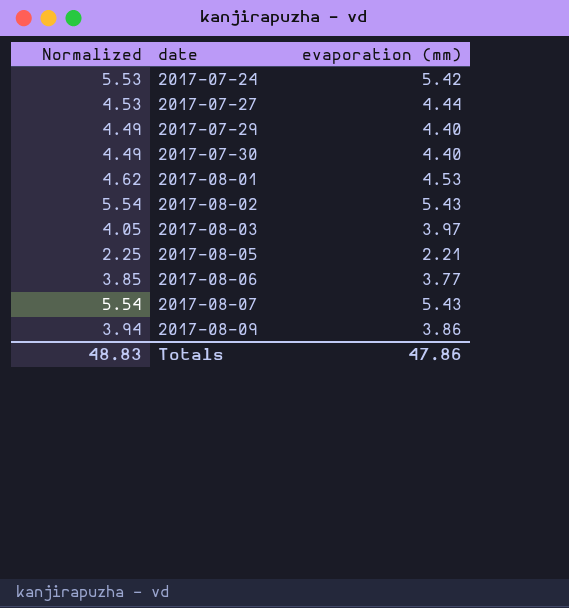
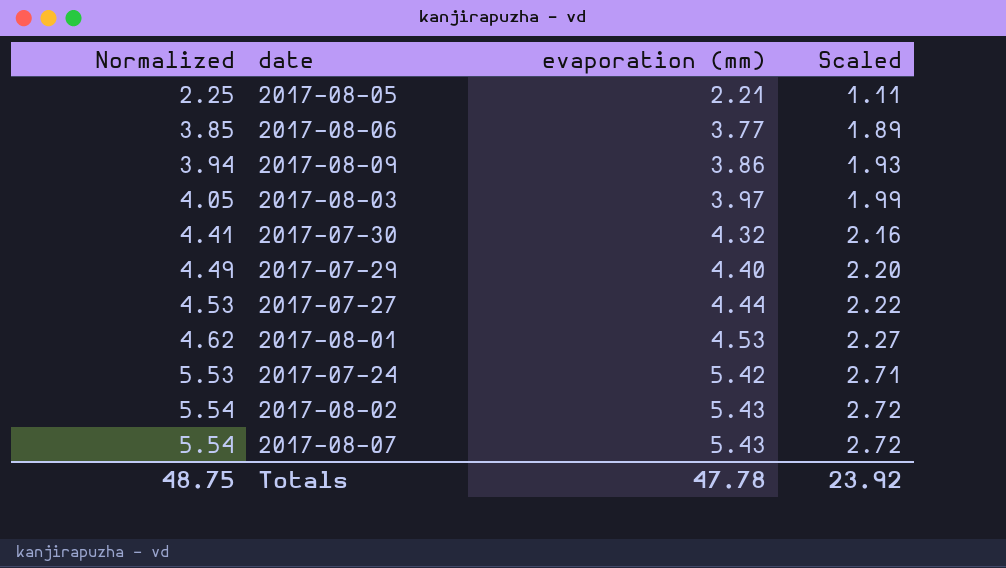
row order: date ascending -> Normalized ascending
column Scaled | formula: none -> [evaporation (mm)] * 0.5
2017-07-30 | Normalized: 4.49 -> 4.41
2017-07-30 | evaporation (mm): 4.40 -> 4.32
Totals | Normalized: 48.83 -> 48.75
Totals | evaporation (mm): 47.86 -> 47.78

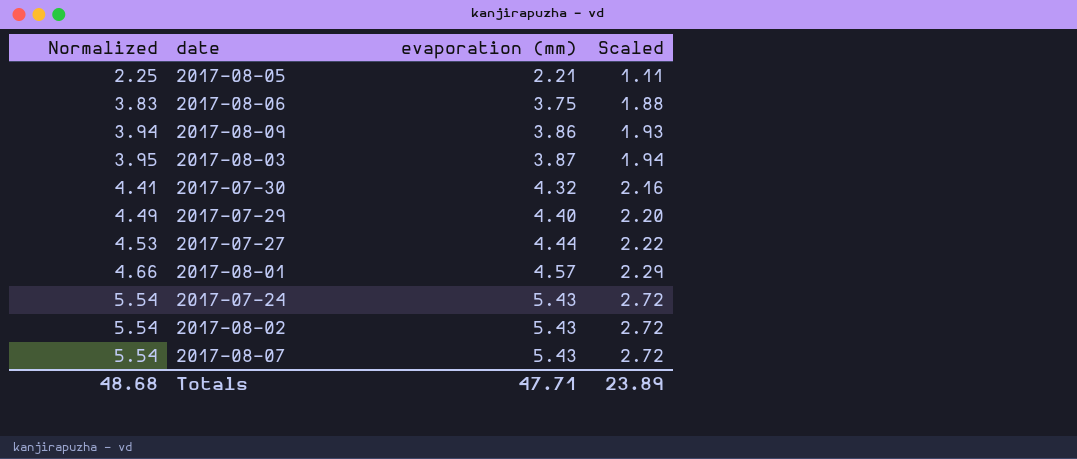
2017-08-06 | Normalized: 3.85 -> 3.83
2017-08-06 | evaporation (mm): 3.77 -> 3.75
2017-08-06 | Scaled: 1.89 -> 1.88
2017-08-03 | Normalized: 4.05 -> 3.95
2017-08-03 | evaporation (mm): 3.97 -> 3.87
2017-08-03 | Scaled: 1.99 -> 1.94
2017-08-01 | Normalized: 4.62 -> 4.66
2017-08-01 | evaporation (mm): 4.53 -> 4.57
2017-08-01 | Scaled: 2.27 -> 2.29
2017-07-24 | Normalized: 5.53 -> 5.54
2017-07-24 | evaporation (mm): 5.42 -> 5.43
2017-07-24 | Scaled: 2.71 -> 2.72
Totals | Normalized: 48.75 -> 48.68
Totals | evaporation (mm): 47.78 -> 47.71
Totals | Scaled: 23.92 -> 23.89

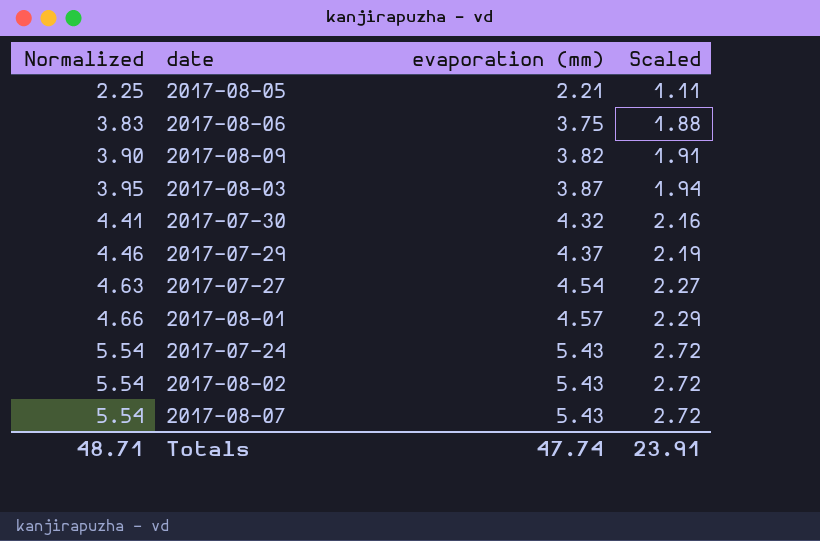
2017-08-09 | Normalized: 3.94 -> 3.90
2017-08-09 | evaporation (mm): 3.86 -> 3.82
2017-08-09 | Scaled: 1.93 -> 1.91
2017-07-29 | Normalized: 4.49 -> 4.46
2017-07-29 | evaporation (mm): 4.40 -> 4.37
2017-07-29 | Scaled: 2.20 -> 2.19
2017-07-27 | Normalized: 4.53 -> 4.63
2017-07-27 | evaporation (mm): 4.44 -> 4.54
2017-07-27 | Scaled: 2.22 -> 2.27
Totals | Normalized: 48.68 -> 48.71
Totals | evaporation (mm): 47.71 -> 47.74
Totals | Scaled: 23.89 -> 23.91

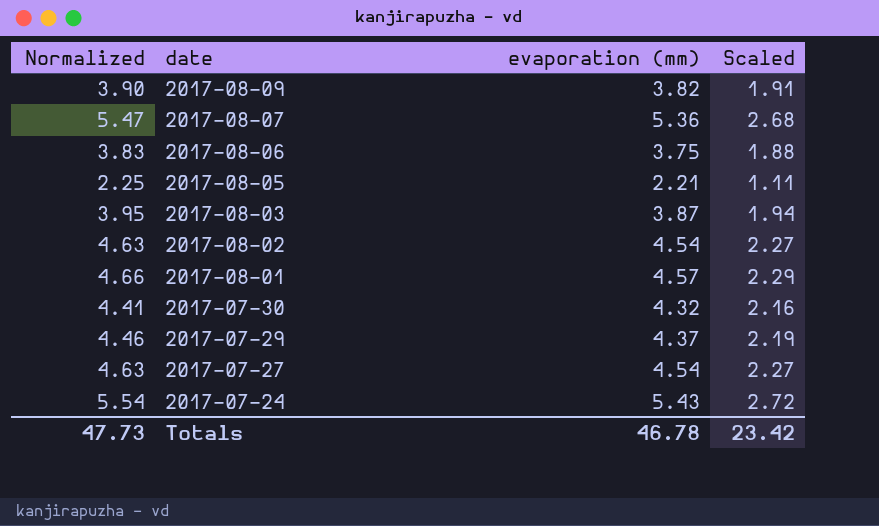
row order: Normalized ascending -> date descending
2017-08-07 | Normalized: 5.54 -> 5.47
2017-08-07 | evaporation (mm): 5.43 -> 5.36
2017-08-07 | Scaled: 2.72 -> 2.68
2017-08-02 | Normalized: 5.54 -> 4.63
2017-08-02 | evaporation (mm): 5.43 -> 4.54
2017-08-02 | Scaled: 2.72 -> 2.27
Totals | Normalized: 48.71 -> 47.73
Totals | evaporation (mm): 47.74 -> 46.78
Totals | Scaled: 23.91 -> 23.42

